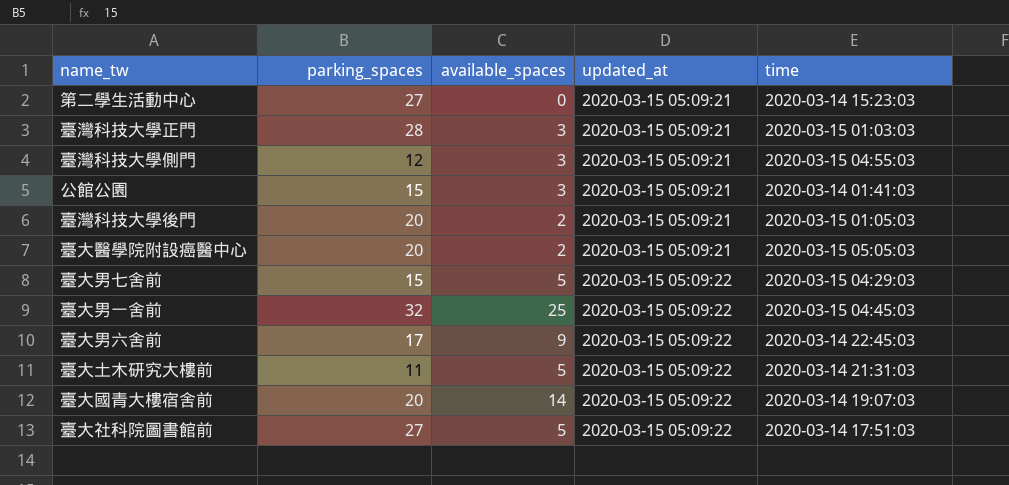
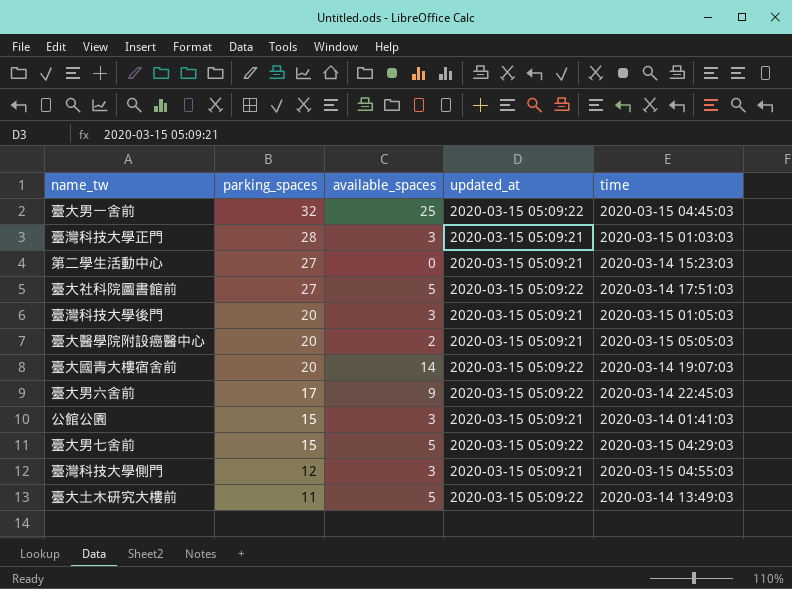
row order: updated_at ascending -> parking_spaces descending
臺灣科技大學後門 | available_spaces: 2 -> 3
臺大土木研究大樓前 | time: 2020-03-14 21:31:03 -> 2020-03-14 13:49:03

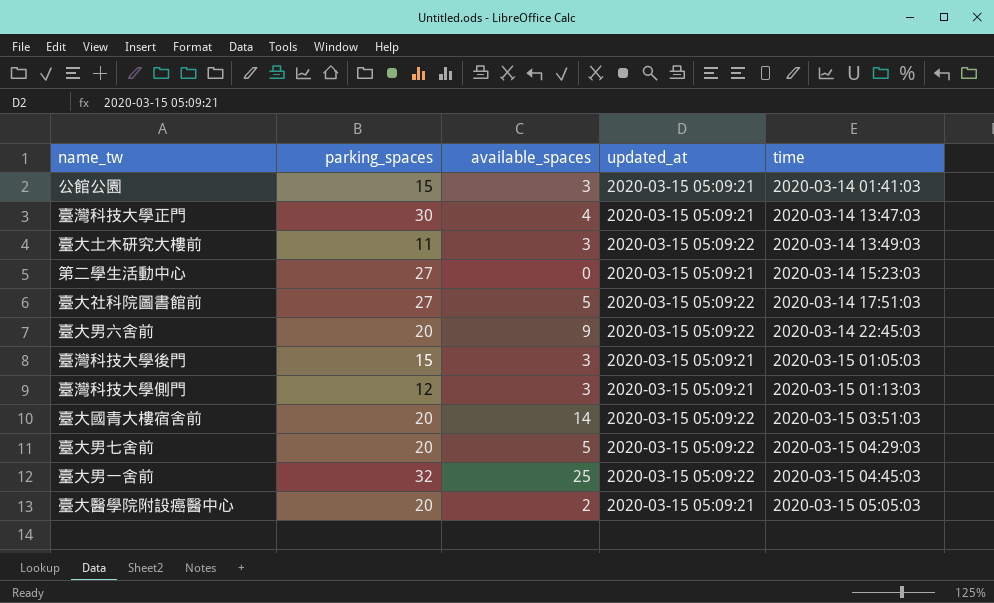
row order: parking_spaces descending -> time ascending
臺灣科技大學正門 | parking_spaces: 28 -> 30
臺灣科技大學正門 | available_spaces: 3 -> 4
臺灣科技大學正門 | time: 2020-03-15 01:03:03 -> 2020-03-14 13:47:03
臺大土木研究大樓前 | available_spaces: 5 -> 3
臺大男六舍前 | parking_spaces: 17 -> 20
臺灣科技大學後門 | parking_spaces: 20 -> 15
臺灣科技大學側門 | time: 2020-03-15 04:55:03 -> 2020-03-15 01:13:03
臺大國青大樓宿舍前 | time: 2020-03-14 19:07:03 -> 2020-03-15 03:51:03
臺大男七舍前 | parking_spaces: 15 -> 20

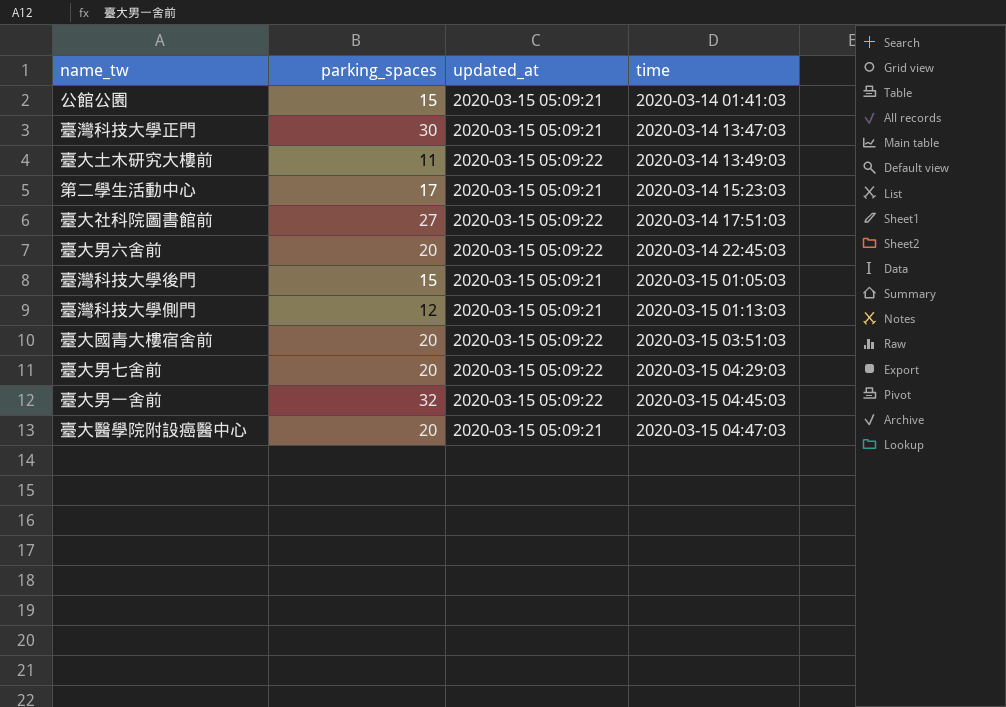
column available_spaces | position: 3 -> none
第二學生活動中心 | parking_spaces: 27 -> 17
臺大醫學院附設癌醫中心 | time: 2020-03-15 05:05:03 -> 2020-03-15 04:47:03

